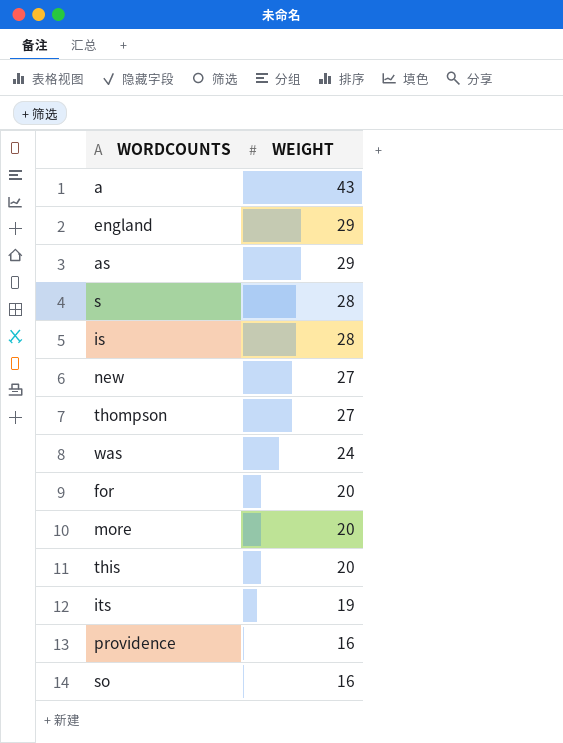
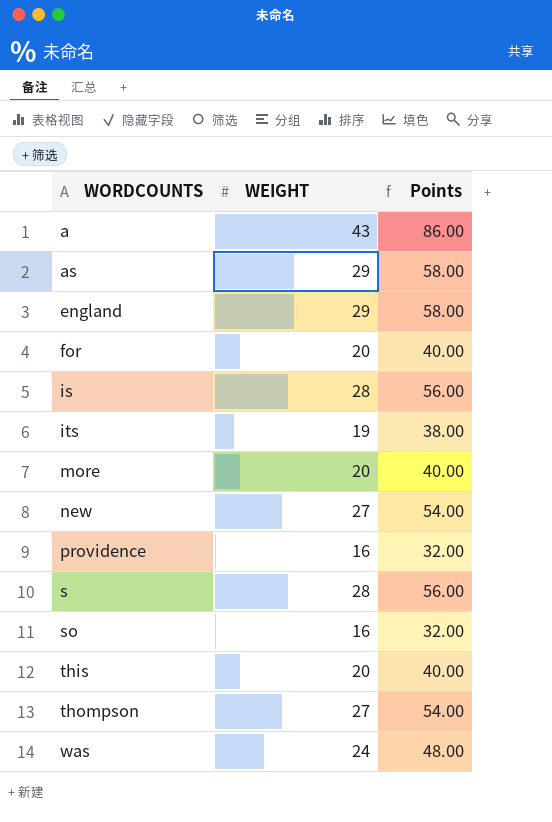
row order: WEIGHT descending -> WORDCOUNTS ascending
column Points | formula: none -> [WEIGHT] * 2

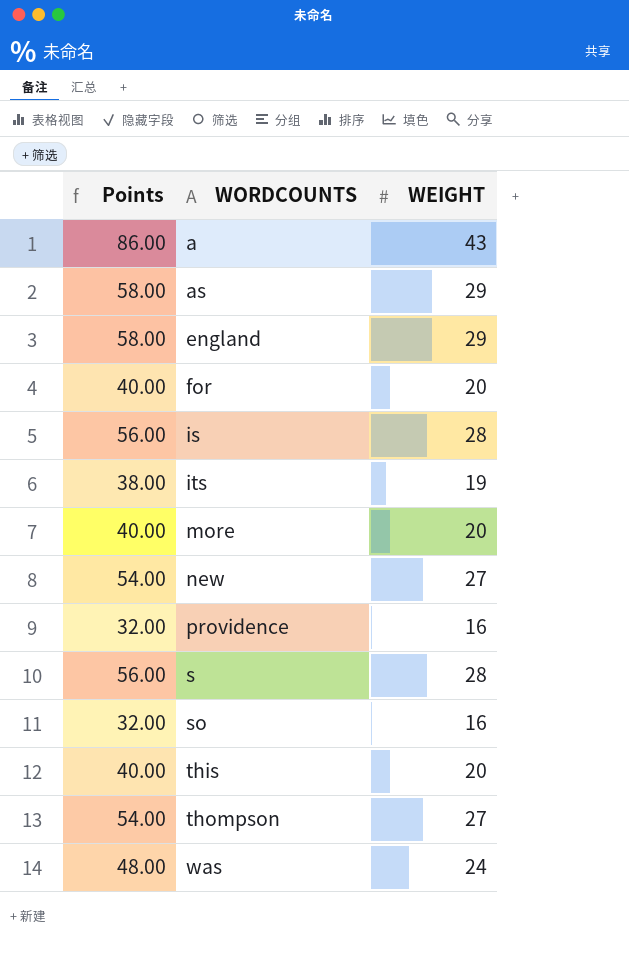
column Points | position: 3 -> 1

